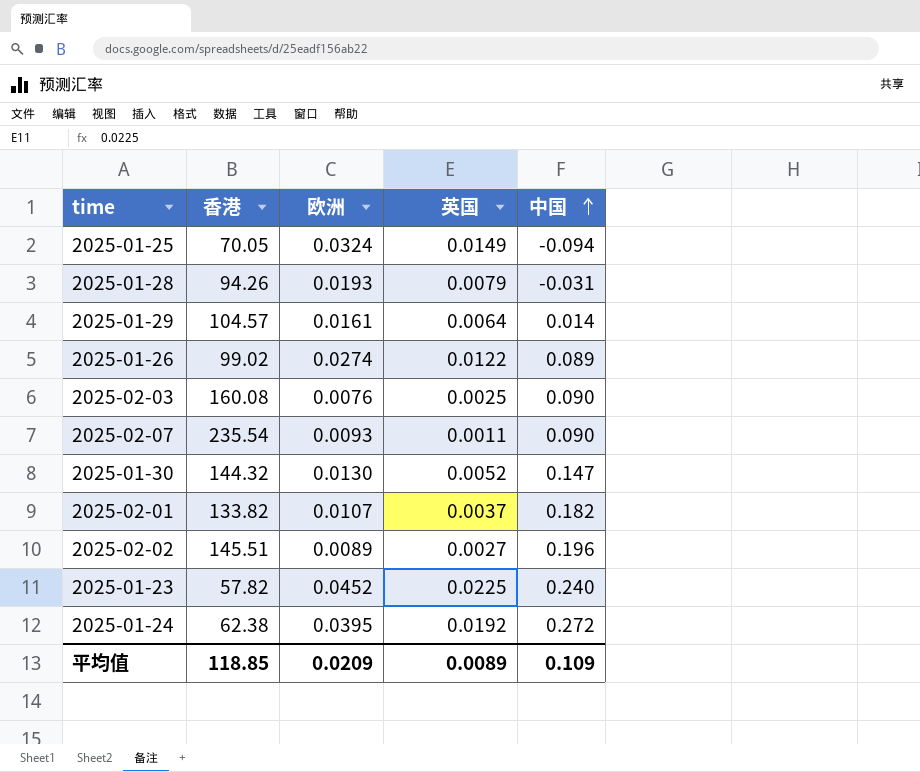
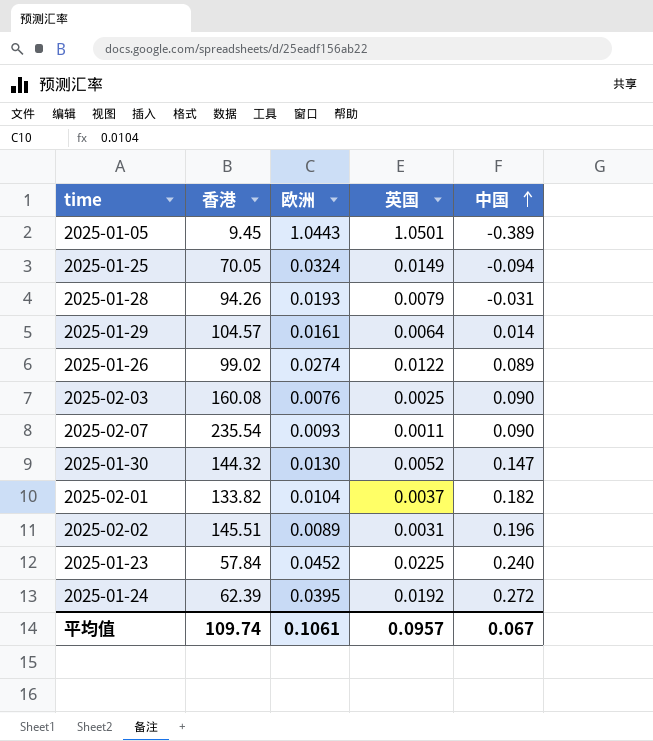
row 2025-01-05: none -> 9.45 | 1.0443 | 1.0501 | -0.389
2025-02-01 | 欧洲: 0.0107 -> 0.0104
2025-02-02 | 英国: 0.0027 -> 0.0031
2025-01-23 | 香港: 57.82 -> 57.84
2025-01-24 | 香港: 62.38 -> 62.39
平均值 | 香港: 118.85 -> 109.74
平均值 | 欧洲: 0.0209 -> 0.1061
平均值 | 英国: 0.0089 -> 0.0957
平均值 | 中国: 0.109 -> 0.067

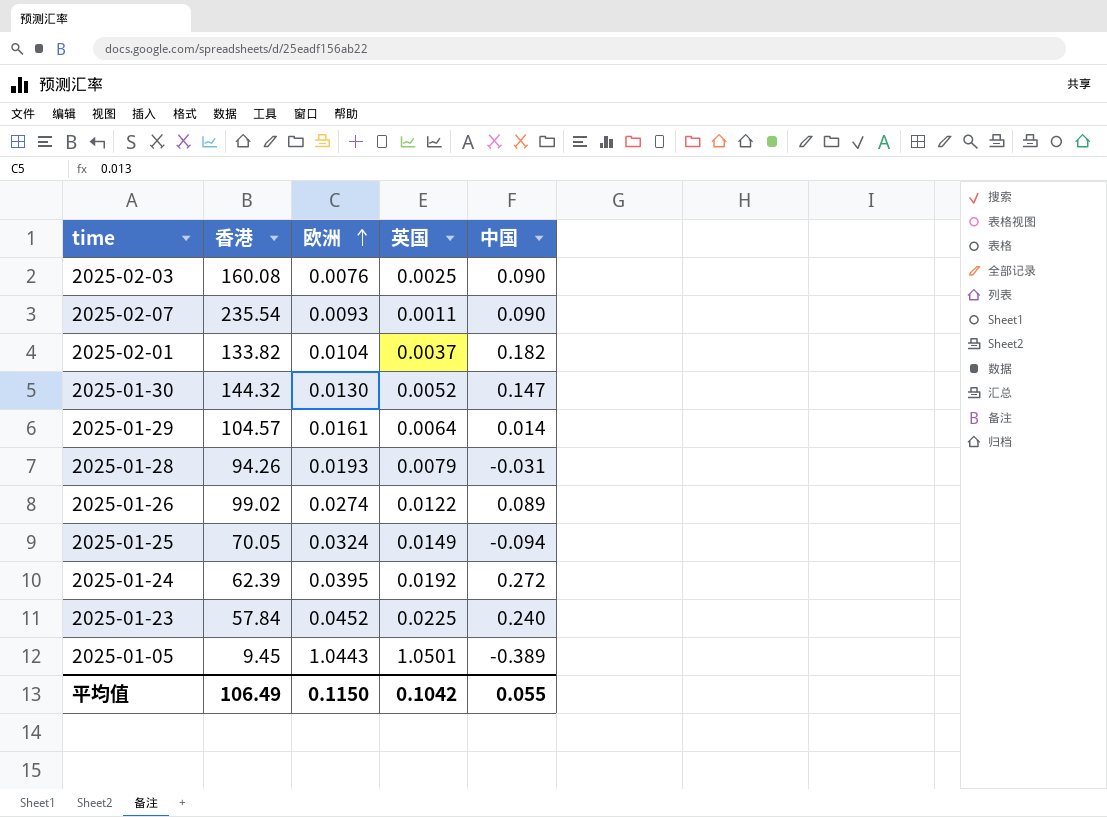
row order: 中国 ascending -> 欧洲 ascending
row 2025-02-02: 145.51 | 0.0089 | 0.0031 | 0.196 -> none
平均值 | 香港: 109.74 -> 106.49
平均值 | 欧洲: 0.1061 -> 0.1150
平均值 | 英国: 0.0957 -> 0.1042
平均值 | 中国: 0.067 -> 0.055

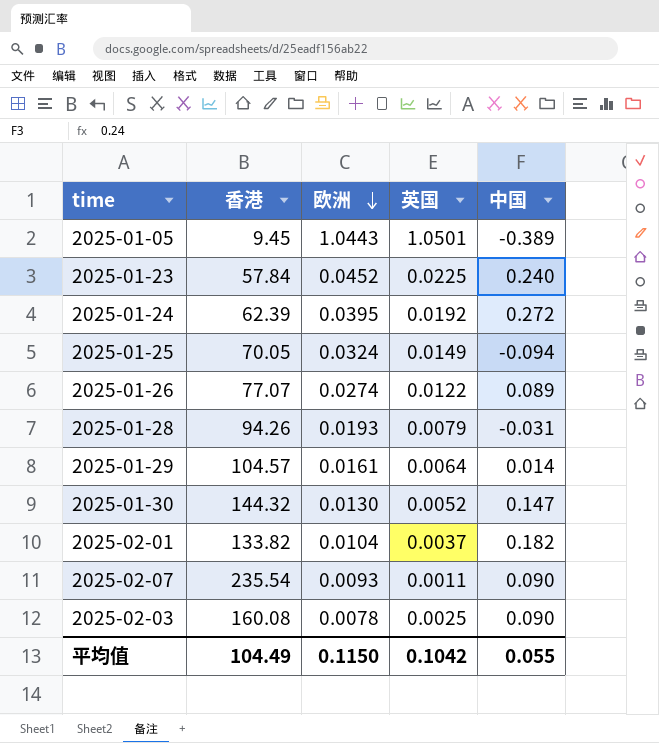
row order: 欧洲 ascending -> 欧洲 descending
2025-01-26 | 香港: 99.02 -> 77.07
2025-02-03 | 欧洲: 0.0076 -> 0.0078
平均值 | 香港: 106.49 -> 104.49

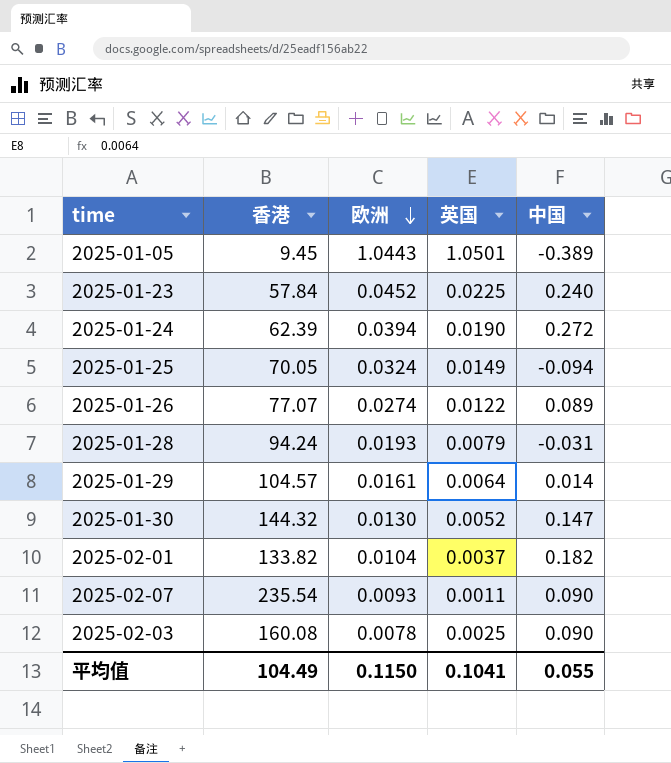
2025-01-24 | 欧洲: 0.0395 -> 0.0394
2025-01-24 | 英国: 0.0192 -> 0.0190
2025-01-28 | 香港: 94.26 -> 94.24
平均值 | 英国: 0.1042 -> 0.1041

